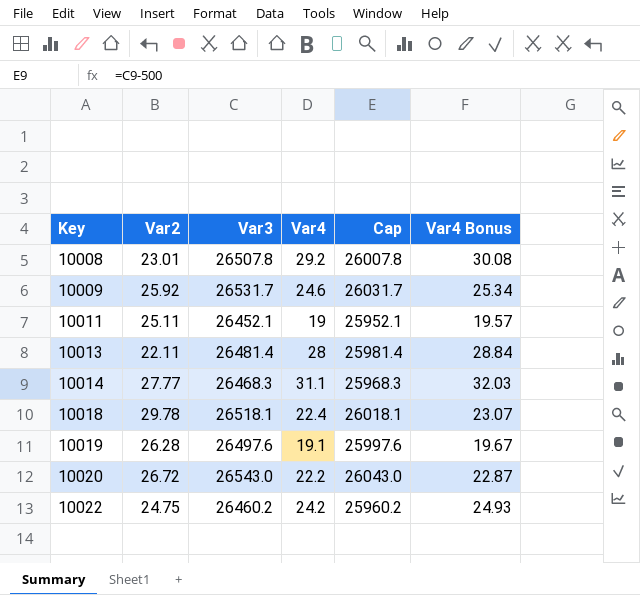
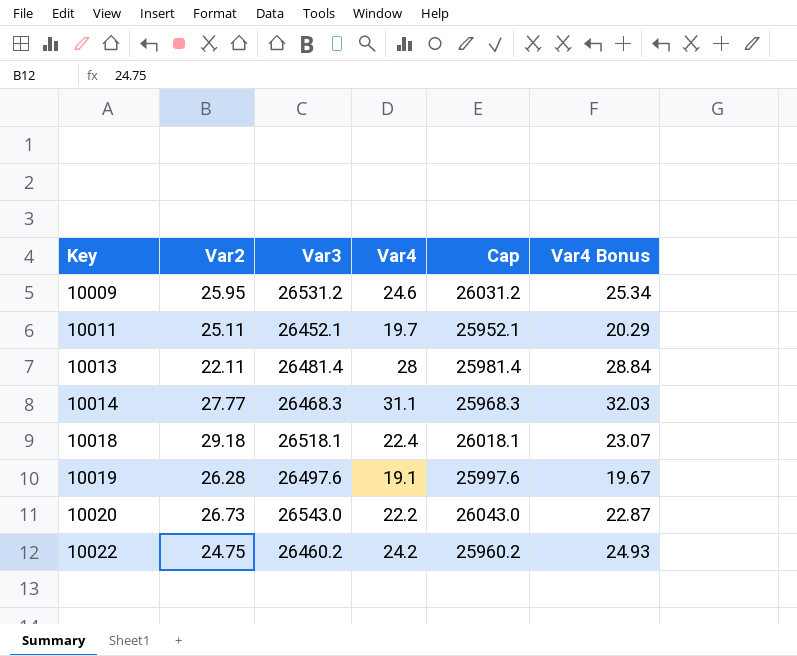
row 10008: 23.01 | 26507.8 | 29.2 | 26007.8 | 30.08 -> none
10009 | Var2: 25.92 -> 25.95
10009 | Var3: 26531.7 -> 26531.2
10009 | Cap: 26031.7 -> 26031.2
10011 | Var4: 19 -> 19.7
10011 | Var4 Bonus: 19.57 -> 20.29
10018 | Var2: 29.78 -> 29.18
10020 | Var2: 26.72 -> 26.73

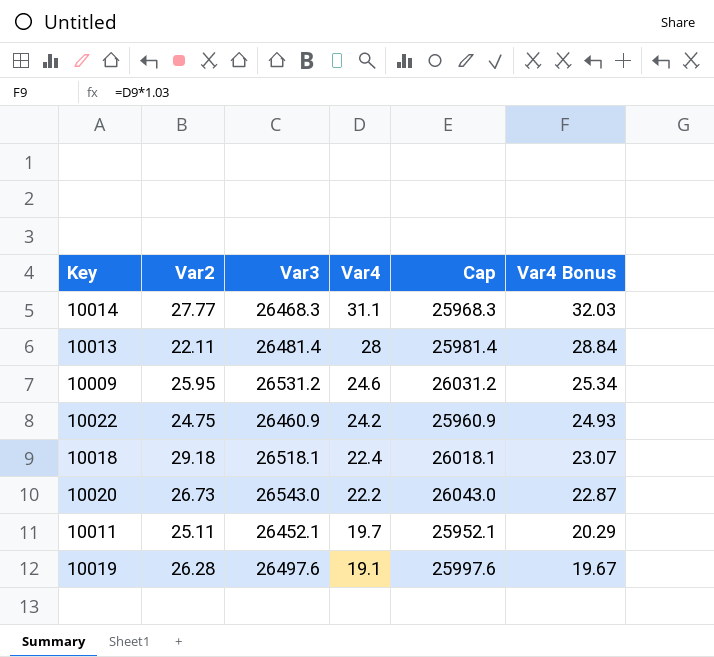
row order: Key ascending -> Var4 descending
10022 | Var3: 26460.2 -> 26460.9
10022 | Cap: 25960.2 -> 25960.9

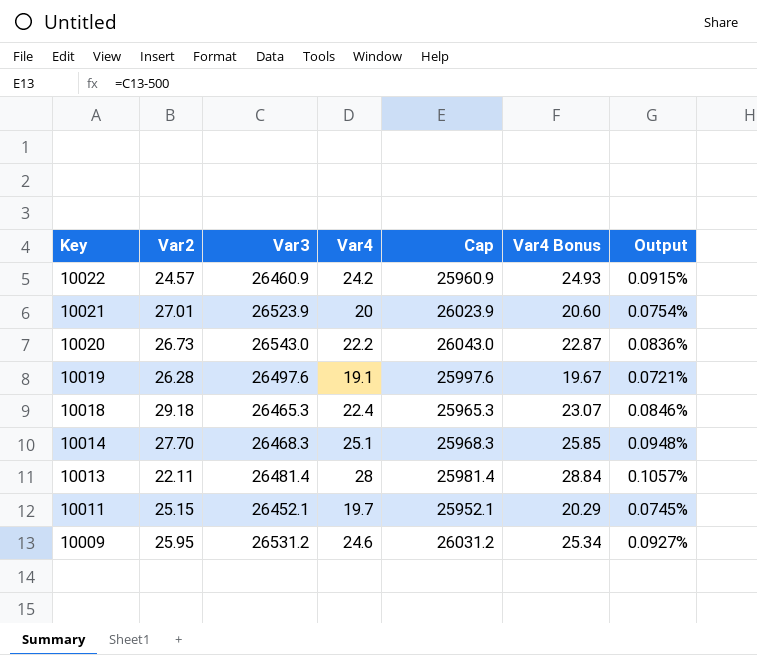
row order: Var4 descending -> Key descending
column Output | formula: none -> [Var4] / [Var3]
10022 | Var2: 24.75 -> 24.57
row 10021: none -> 27.01 | 26523.9 | 20 | 26023.9 | 20.60 | 0.0754%
10018 | Var3: 26518.1 -> 26465.3
10018 | Cap: 26018.1 -> 25965.3
10014 | Var2: 27.77 -> 27.70
10014 | Var4: 31.1 -> 25.1
10014 | Var4 Bonus: 32.03 -> 25.85
10011 | Var2: 25.11 -> 25.15

